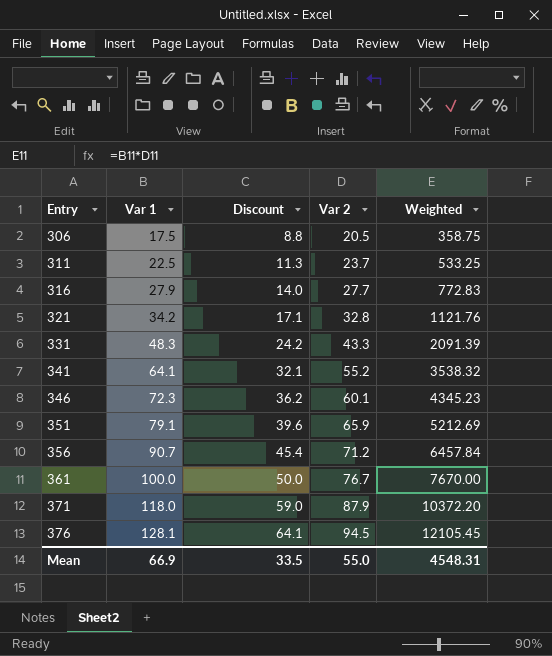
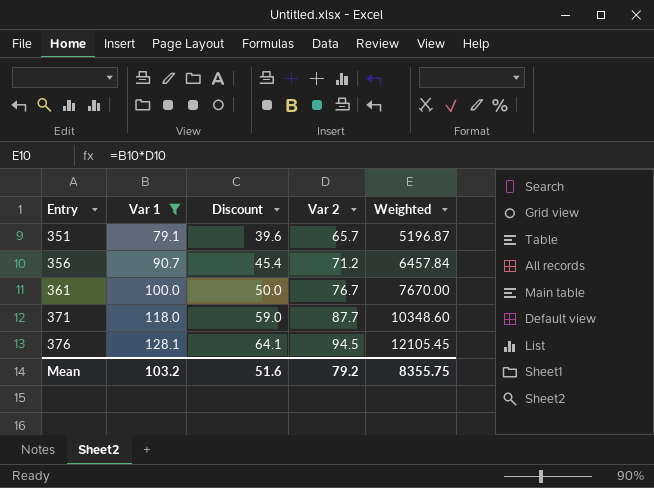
filter: none -> Var 1 >= 79.1
351 | Var 2: 65.9 -> 65.7
351 | Weighted: 5212.69 -> 5196.87
371 | Var 2: 87.9 -> 87.7
371 | Weighted: 10372.20 -> 10348.60
Mean | Var 1: 66.9 -> 103.2
Mean | Discount: 33.5 -> 51.6
Mean | Var 2: 55.0 -> 79.2
Mean | Weighted: 4548.31 -> 8355.75

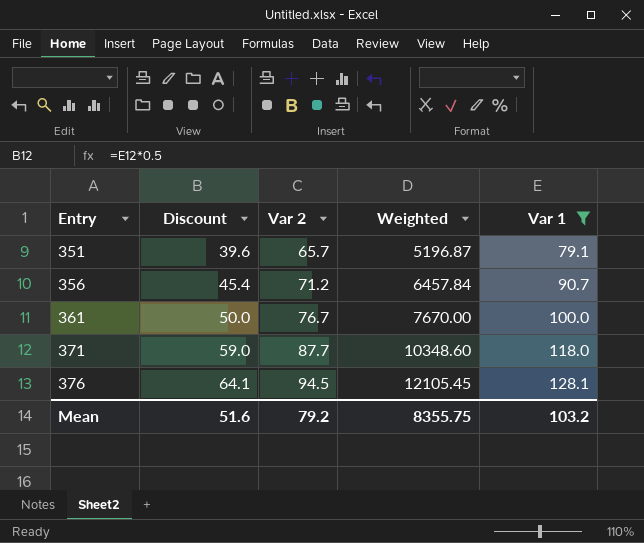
column Var 1 | position: 2 -> 5

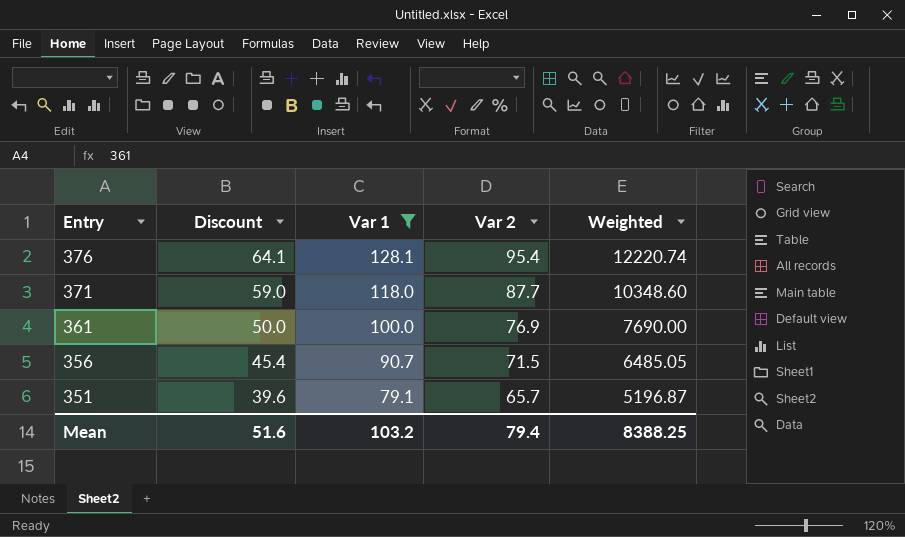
row order: Entry ascending -> Entry descending
column Var 1 | position: 5 -> 3
376 | Var 2: 94.5 -> 95.4
376 | Weighted: 12105.45 -> 12220.74
361 | Var 2: 76.7 -> 76.9
361 | Weighted: 7670.00 -> 7690.00
356 | Var 2: 71.2 -> 71.5
356 | Weighted: 6457.84 -> 6485.05
Mean | Var 2: 79.2 -> 79.4
Mean | Weighted: 8355.75 -> 8388.25

